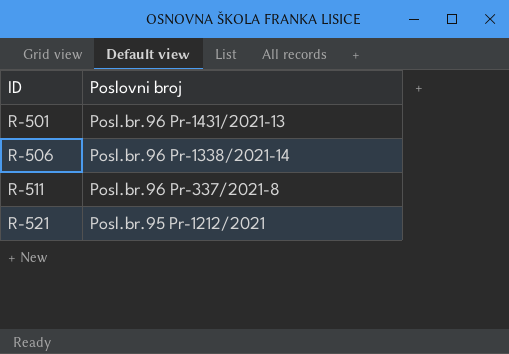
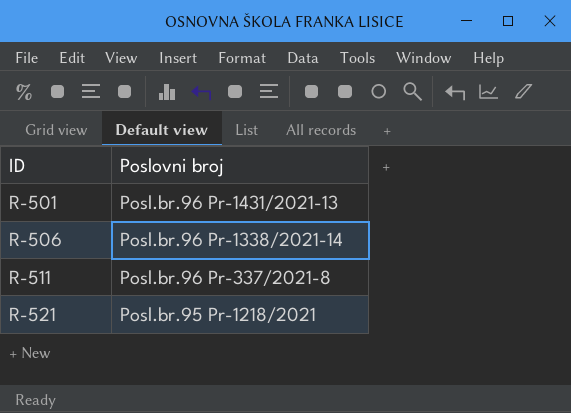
R-521 | Poslovni broj: Posl.br.95 Pr-1212/2021 -> Posl.br.95 Pr-1218/2021

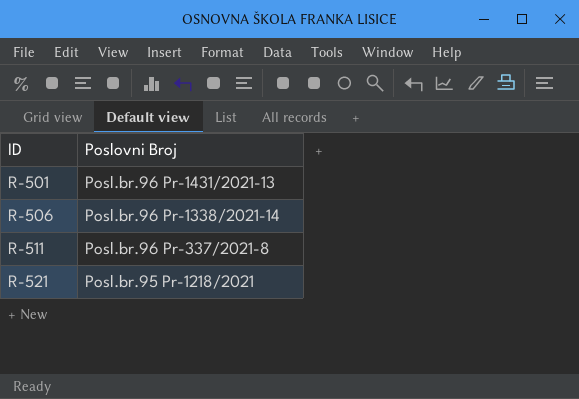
column name: Poslovni broj -> Poslovni Broj

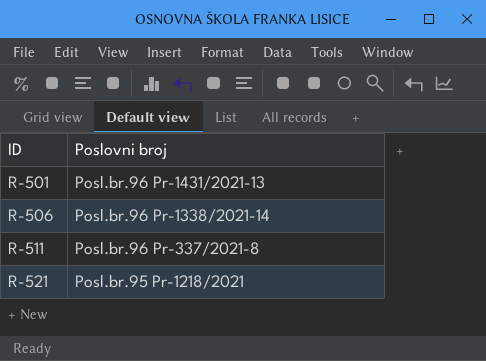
column name: Poslovni Broj -> Poslovni broj

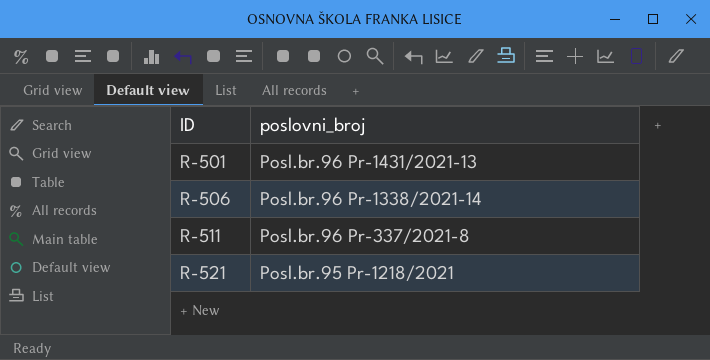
column name: Poslovni broj -> poslovni_broj

